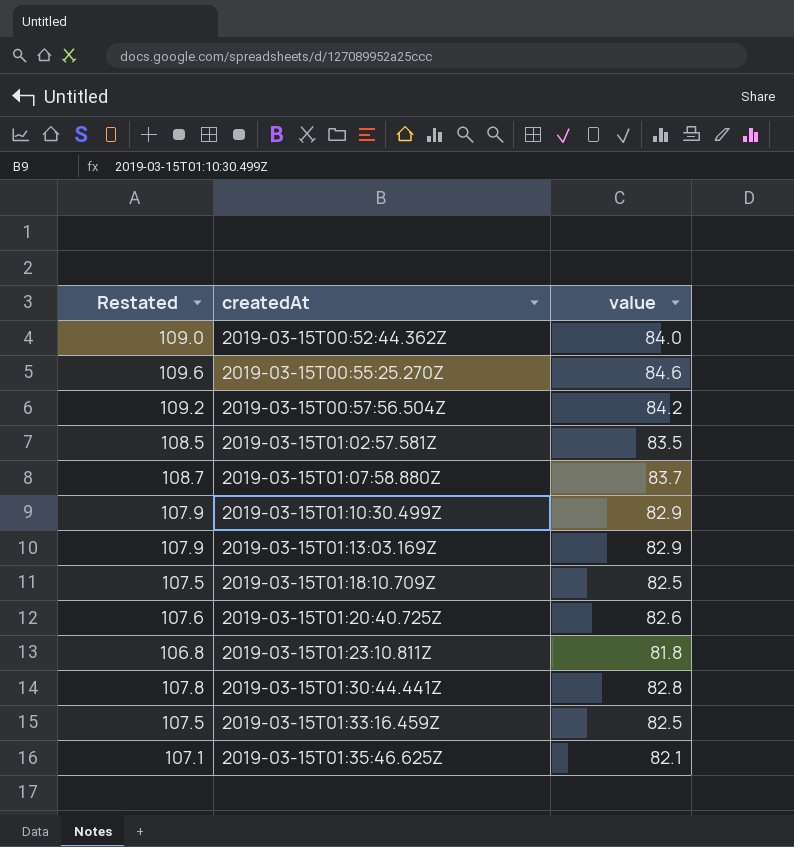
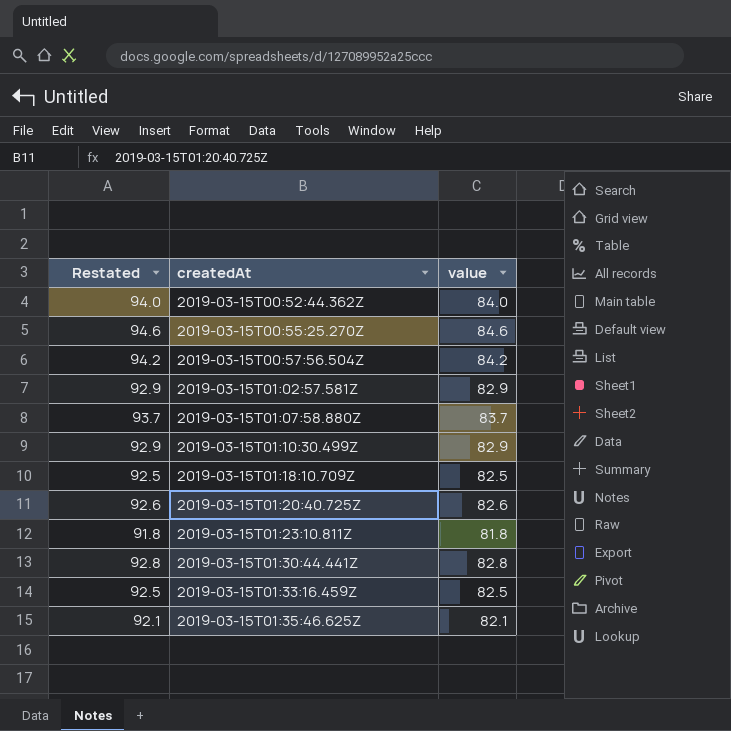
column Restated | formula: [value] + 25 -> [value] + 10
row 2019-03-15T01:13:03.169Z: 107.9 | 82.9 -> none
2019-03-15T01:02:57.581Z | value: 83.5 -> 82.9

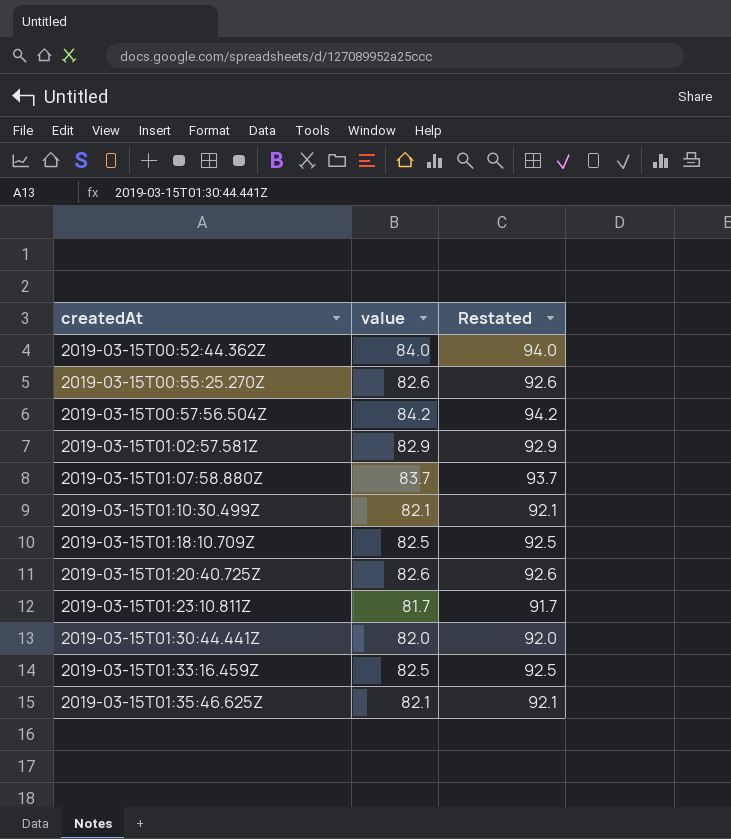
column Restated | position: 1 -> 3
2019-03-15T00:55:25.270Z | value: 84.6 -> 82.6
2019-03-15T00:55:25.270Z | Restated: 94.6 -> 92.6
2019-03-15T01:10:30.499Z | value: 82.9 -> 82.1
2019-03-15T01:10:30.499Z | Restated: 92.9 -> 92.1
2019-03-15T01:23:10.811Z | value: 81.8 -> 81.7
2019-03-15T01:23:10.811Z | Restated: 91.8 -> 91.7
2019-03-15T01:30:44.441Z | value: 82.8 -> 82.0
2019-03-15T01:30:44.441Z | Restated: 92.8 -> 92.0

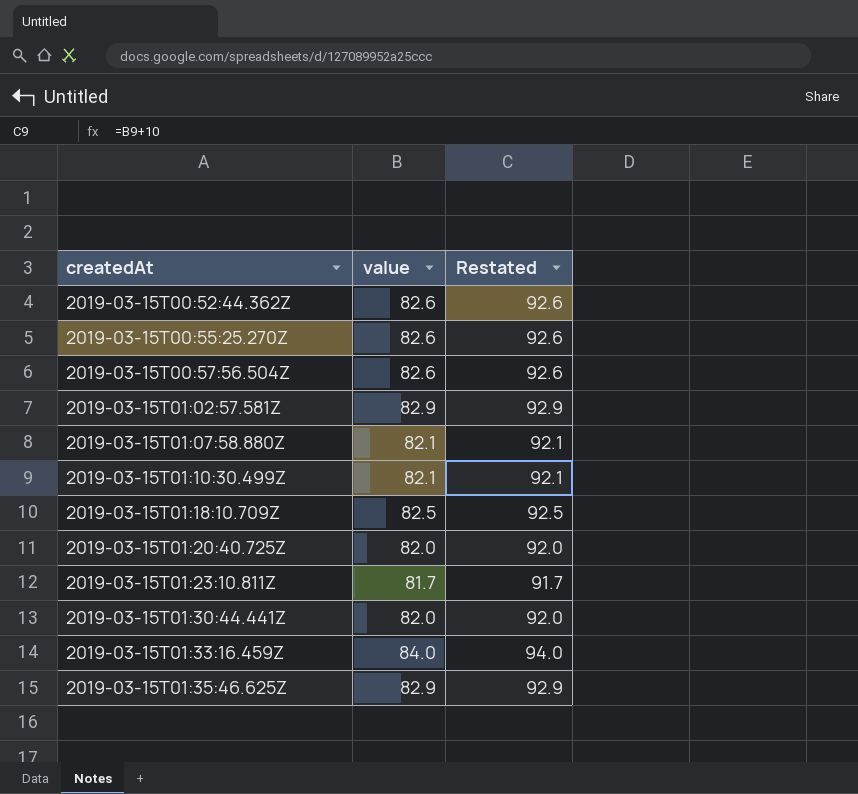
2019-03-15T00:52:44.362Z | value: 84.0 -> 82.6
2019-03-15T00:52:44.362Z | Restated: 94.0 -> 92.6
2019-03-15T00:57:56.504Z | value: 84.2 -> 82.6
2019-03-15T00:57:56.504Z | Restated: 94.2 -> 92.6
2019-03-15T01:07:58.880Z | value: 83.7 -> 82.1
2019-03-15T01:07:58.880Z | Restated: 93.7 -> 92.1
2019-03-15T01:20:40.725Z | value: 82.6 -> 82.0
2019-03-15T01:20:40.725Z | Restated: 92.6 -> 92.0
2019-03-15T01:33:16.459Z | value: 82.5 -> 84.0
2019-03-15T01:33:16.459Z | Restated: 92.5 -> 94.0
2019-03-15T01:35:46.625Z | value: 82.1 -> 82.9
2019-03-15T01:35:46.625Z | Restated: 92.1 -> 92.9

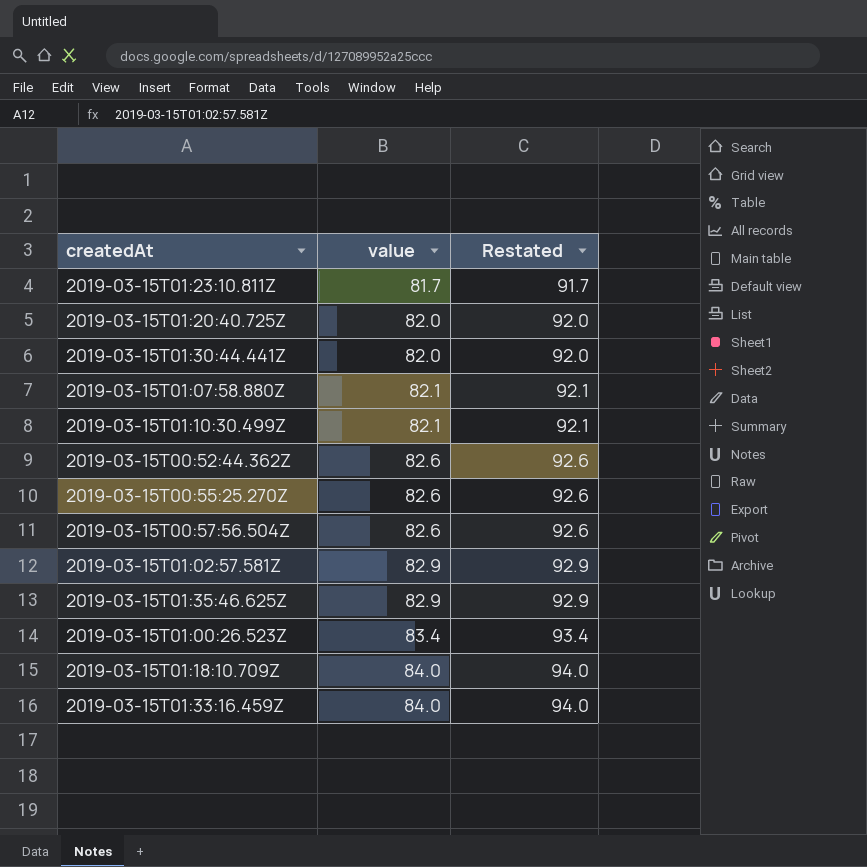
row order: createdAt ascending -> value ascending
row 2019-03-15T01:00:26.523Z: none -> 83.4 | 93.4
2019-03-15T01:18:10.709Z | value: 82.5 -> 84.0
2019-03-15T01:18:10.709Z | Restated: 92.5 -> 94.0

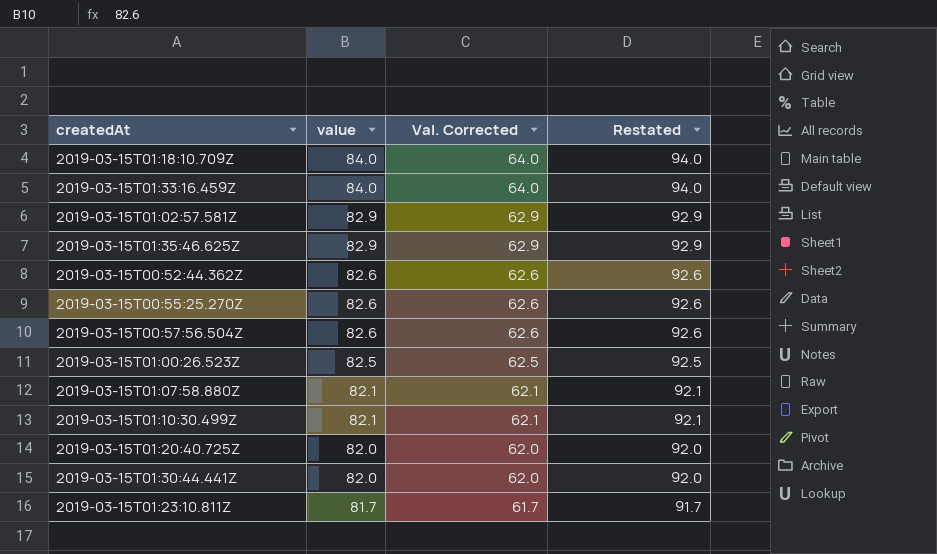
row order: value ascending -> value descending
column Val. Corrected | formula: none -> [value] - 20
2019-03-15T01:00:26.523Z | value: 83.4 -> 82.5
2019-03-15T01:00:26.523Z | Restated: 93.4 -> 92.5

